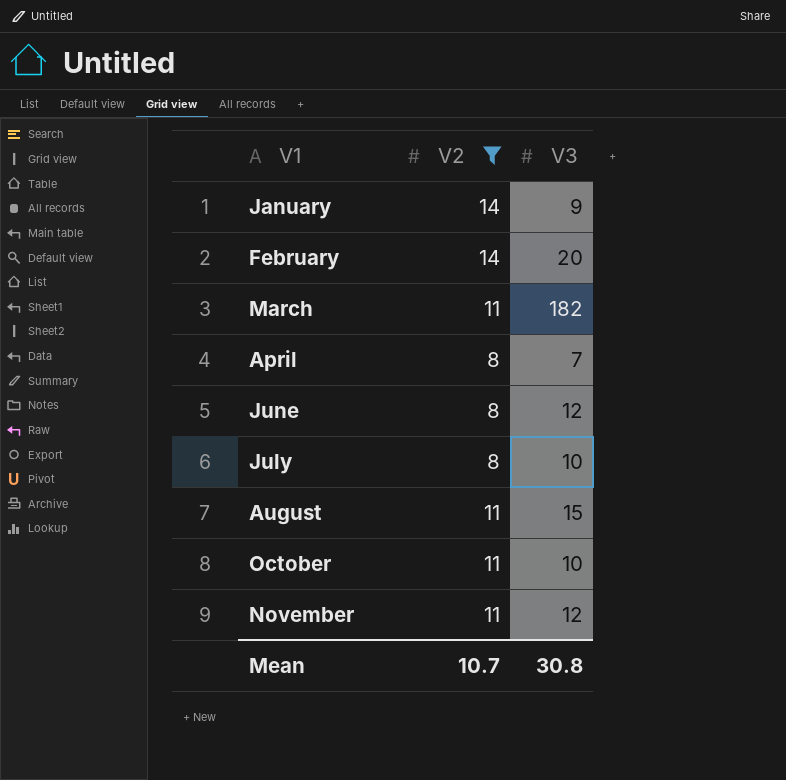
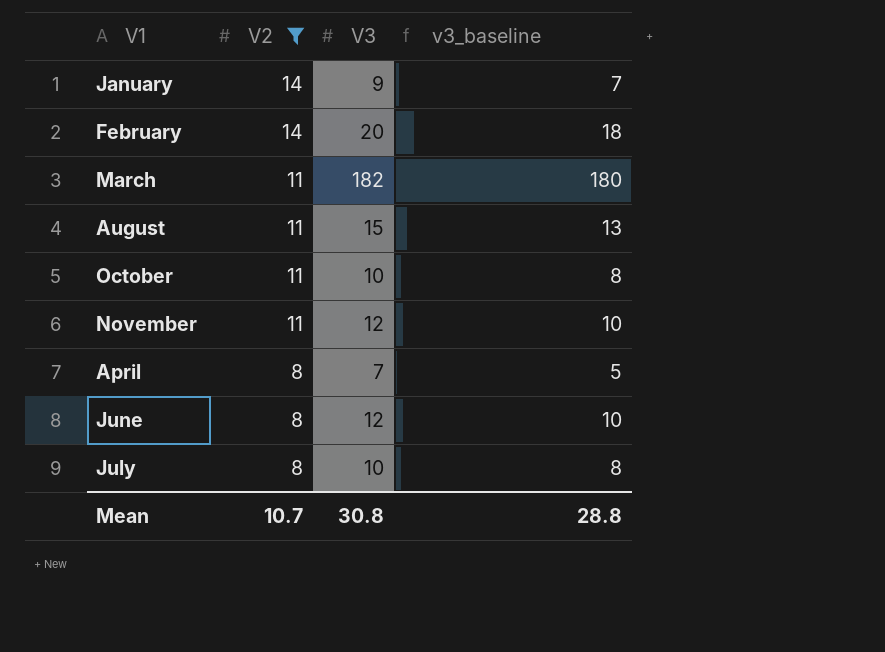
row order: V1 ascending -> V2 descending
column v3_baseline | formula: none -> [V3] - 2

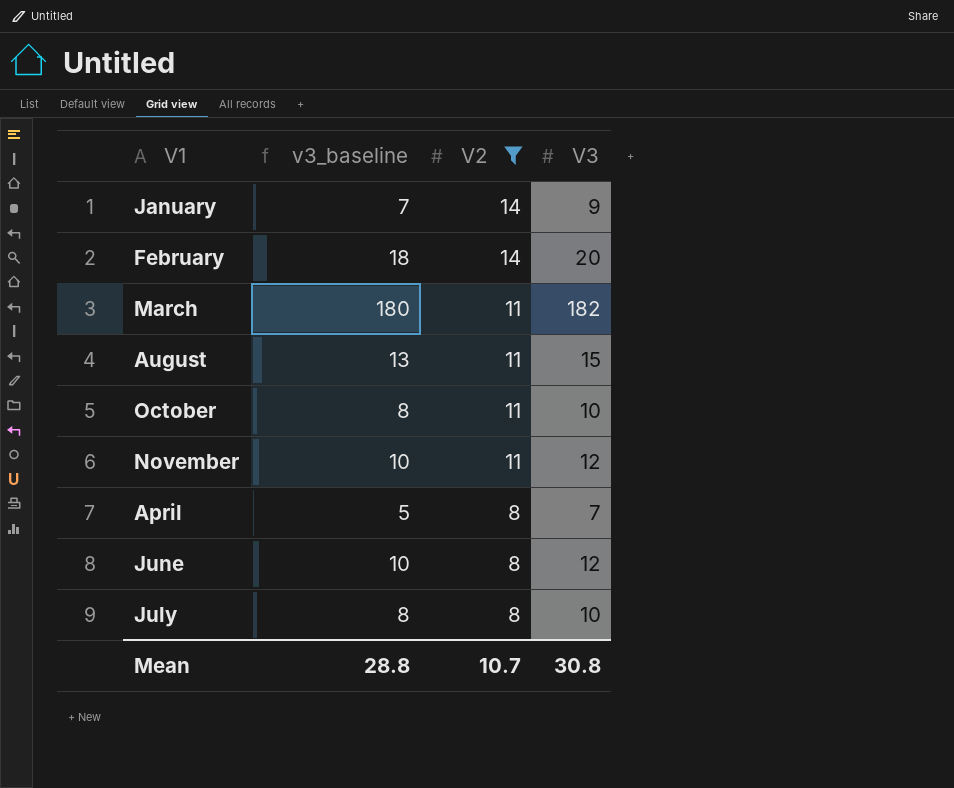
column v3_baseline | position: 4 -> 2

